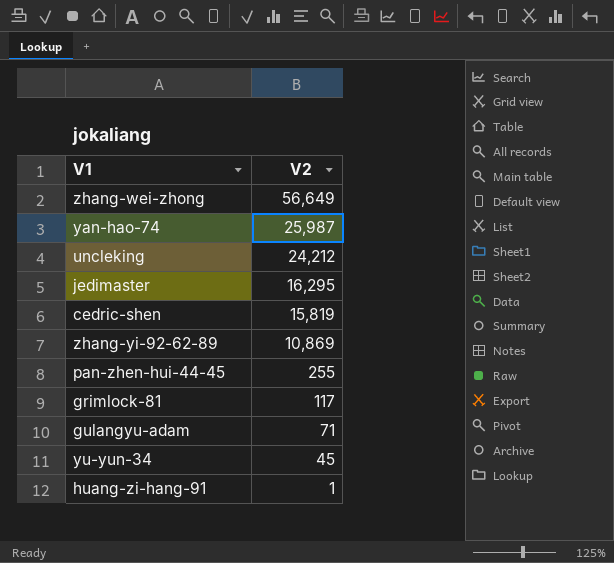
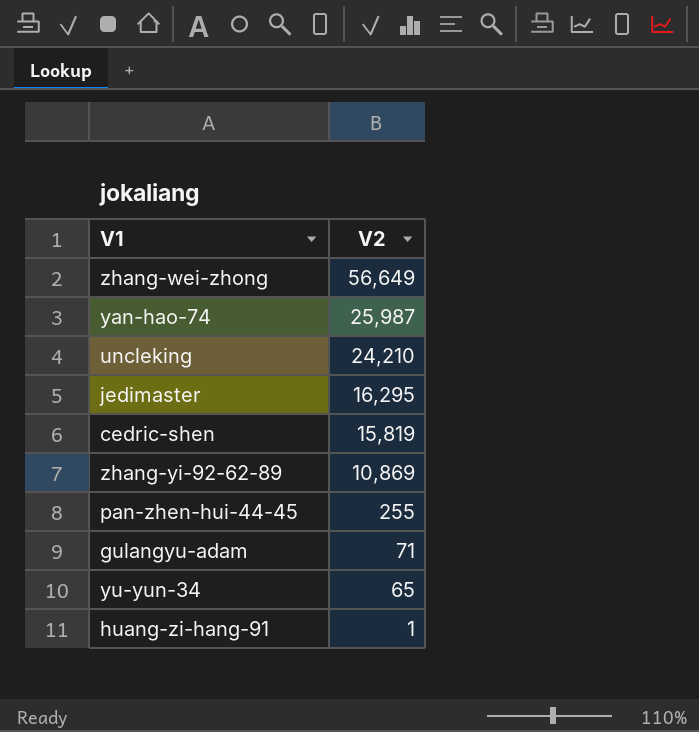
row grimlock-81: 117 -> none
uncleking | V2: 24,212 -> 24,210
yu-yun-34 | V2: 45 -> 65

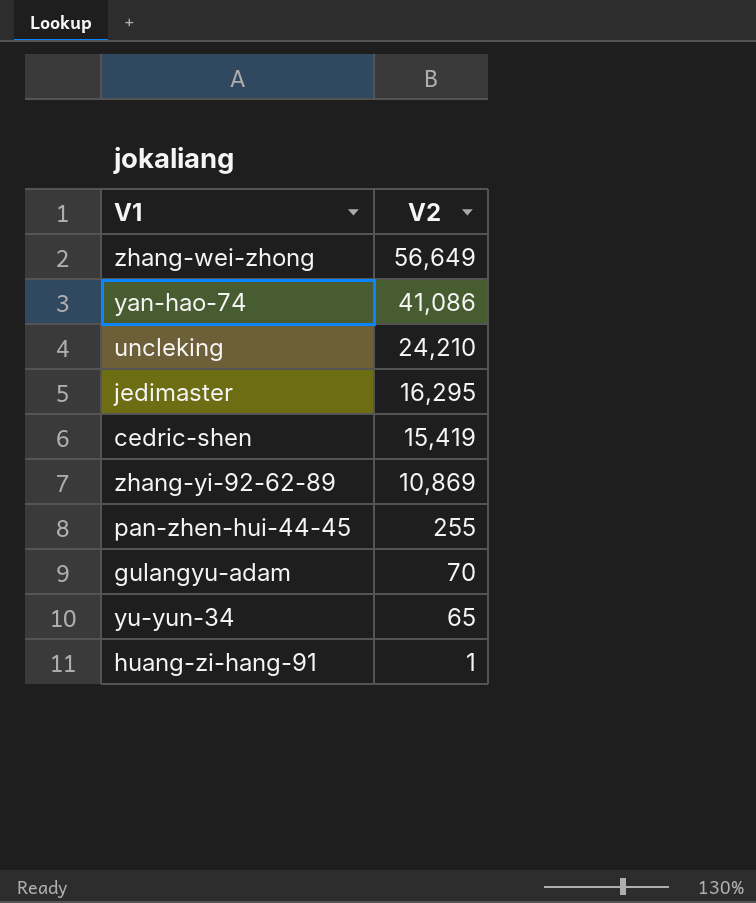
yan-hao-74 | V2: 25,987 -> 41,086
cedric-shen | V2: 15,819 -> 15,419
gulangyu-adam | V2: 71 -> 70

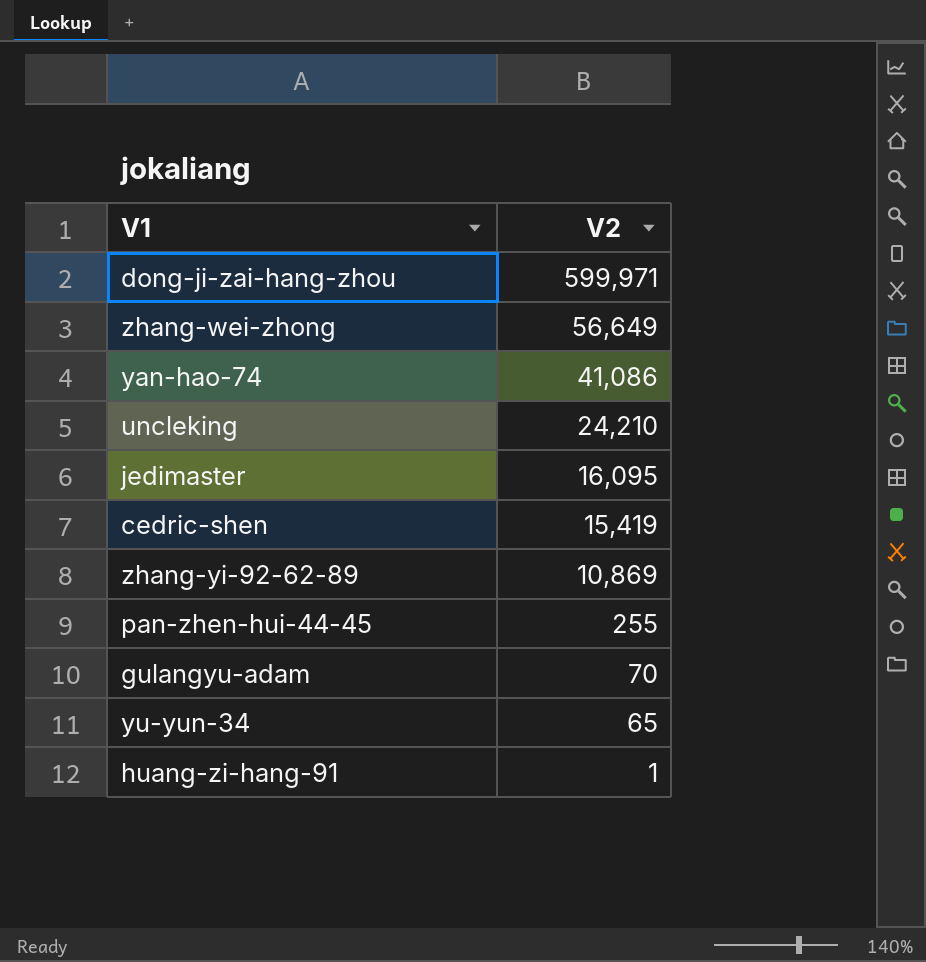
row dong-ji-zai-hang-zhou: none -> 599,971
jedimaster | V2: 16,295 -> 16,095

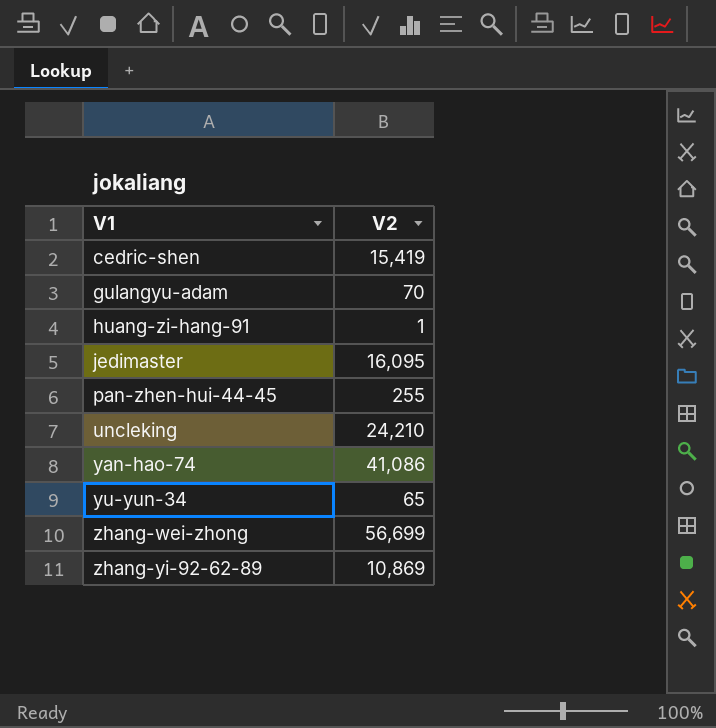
row order: V2 descending -> V1 ascending
row dong-ji-zai-hang-zhou: 599,971 -> none
zhang-wei-zhong | V2: 56,649 -> 56,699

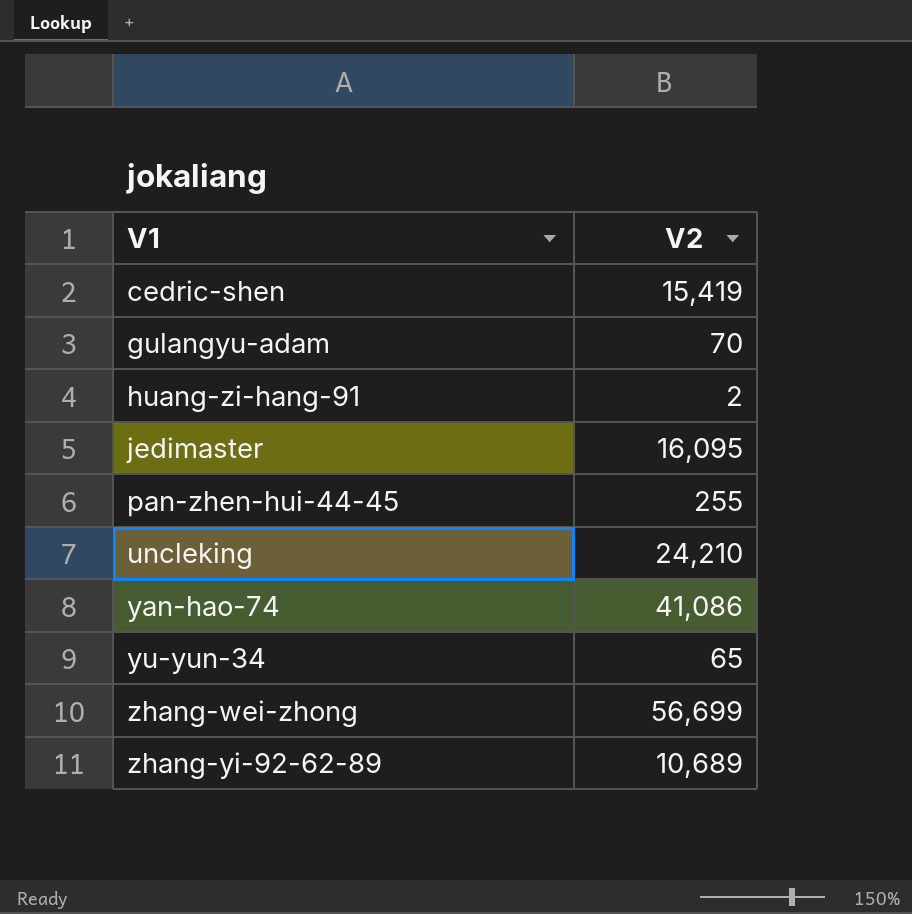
huang-zi-hang-91 | V2: 1 -> 2
zhang-yi-92-62-89 | V2: 10,869 -> 10,689

